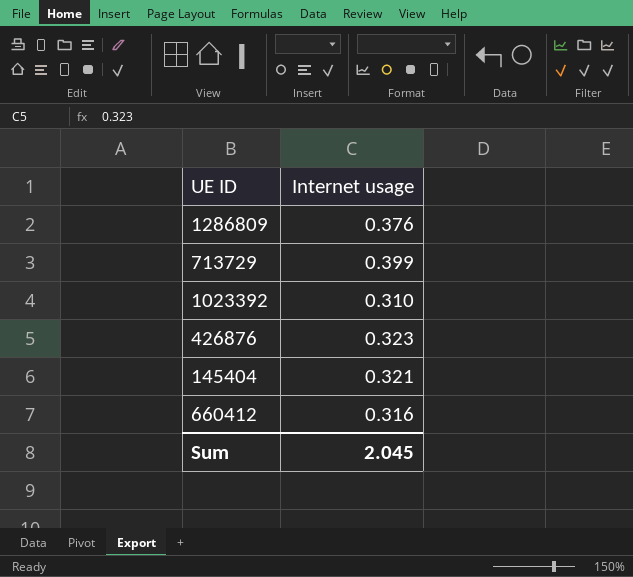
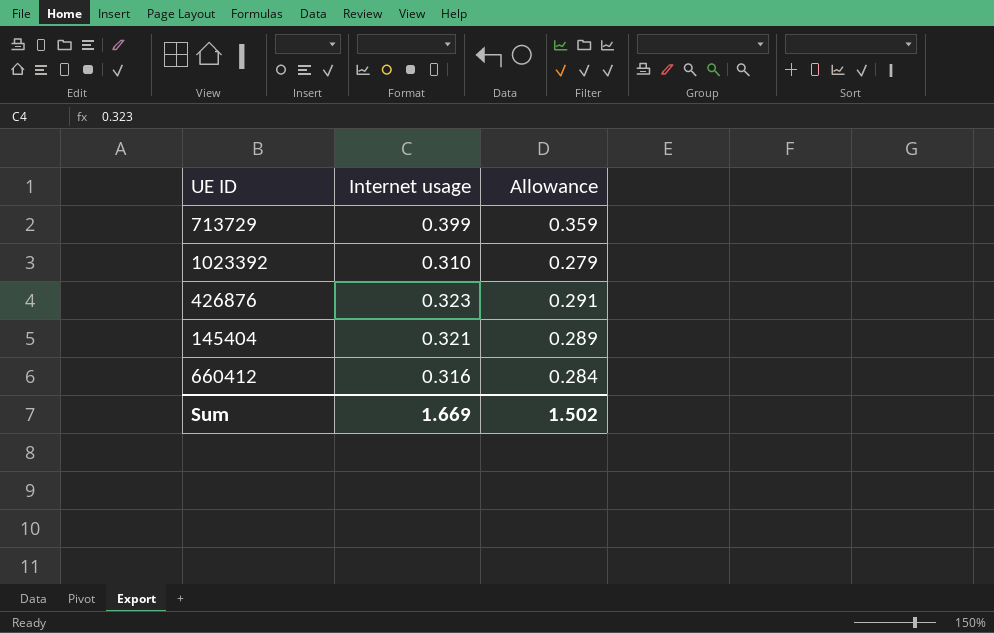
column Allowance | formula: none -> [Internet usage] * 0.9
row 1286809: 0.376 -> none
Sum | Internet usage: 2.045 -> 1.669

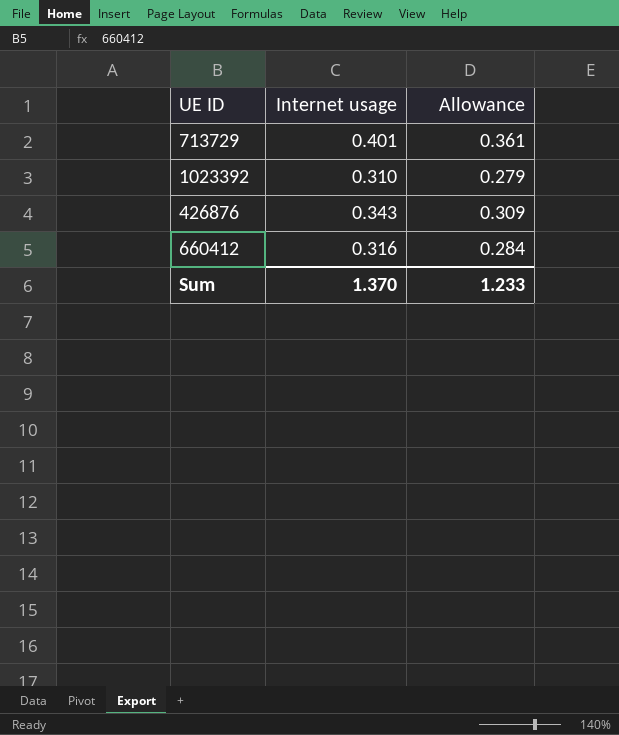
row 145404: 0.321 | 0.289 -> none
713729 | Internet usage: 0.399 -> 0.401
713729 | Allowance: 0.359 -> 0.361
426876 | Internet usage: 0.323 -> 0.343
426876 | Allowance: 0.291 -> 0.309
Sum | Internet usage: 1.669 -> 1.370
Sum | Allowance: 1.502 -> 1.233

